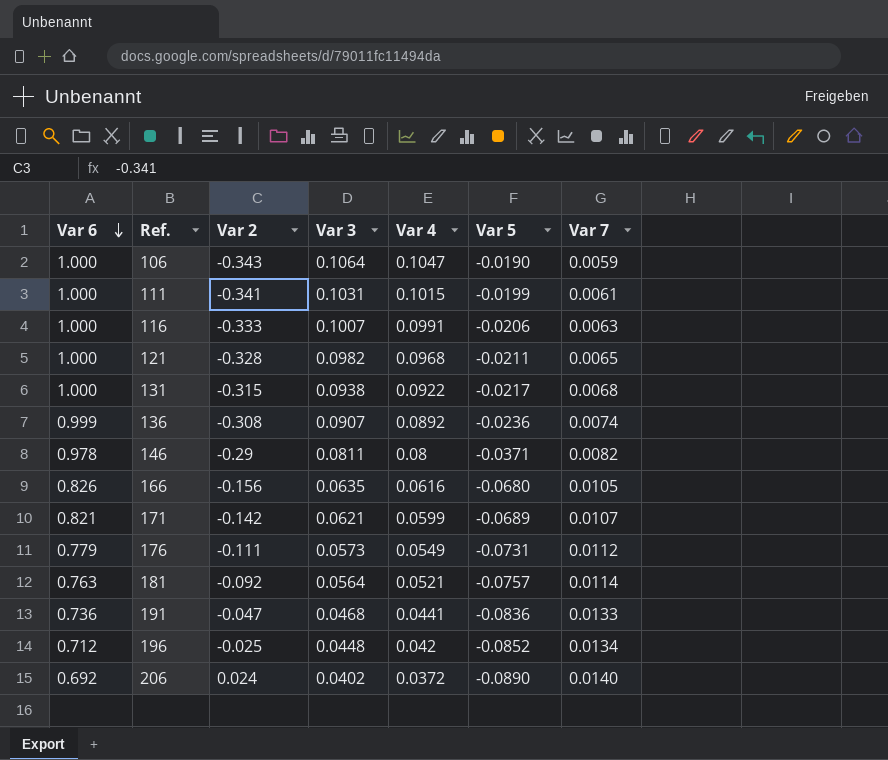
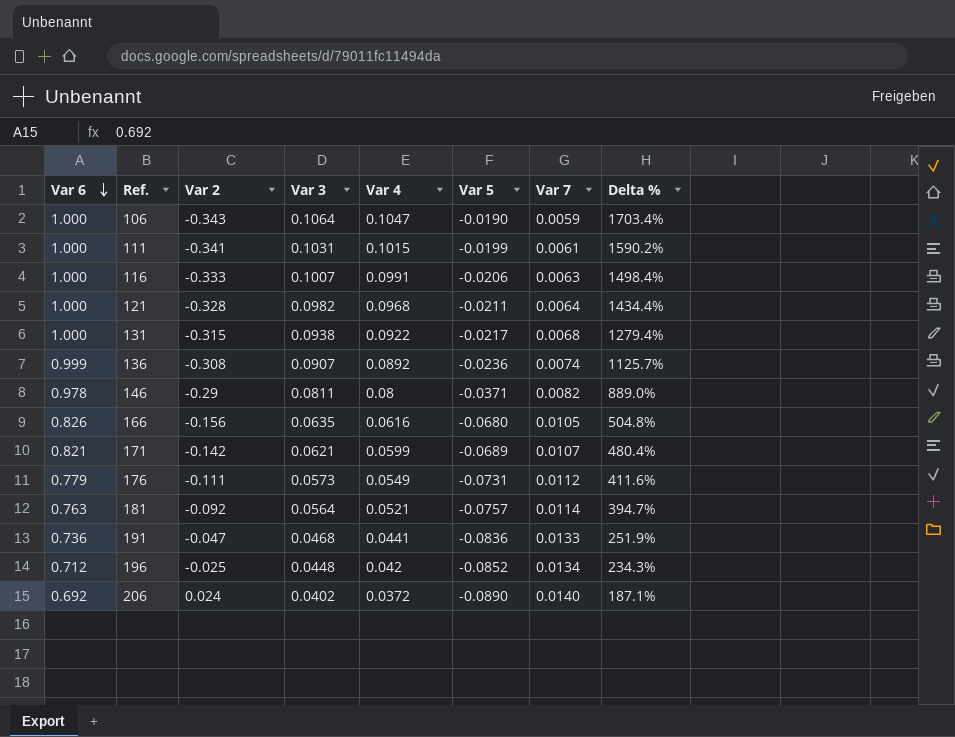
column Delta % | formula: none -> ([Var 3] - [Var 7]) / [Var 7]
121 | Var 7: 0.0065 -> 0.0064

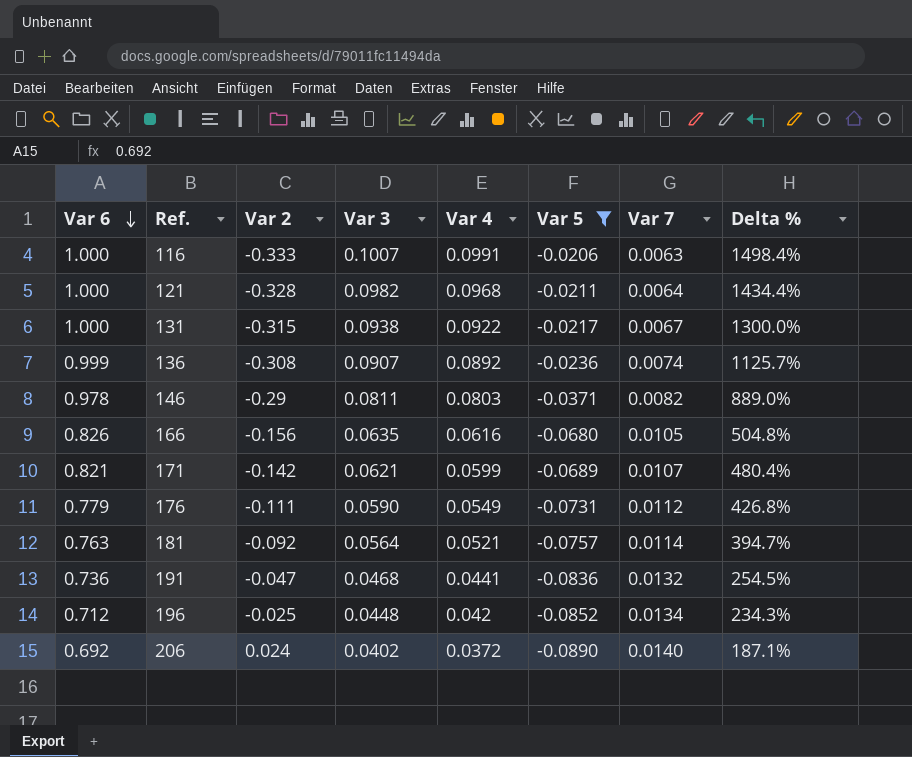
filter: none -> Var 5 <= -0.0206
131 | Var 7: 0.0068 -> 0.0067
131 | Delta %: 1279.4% -> 1300.0%
146 | Var 4: 0.08 -> 0.0803
176 | Var 3: 0.0573 -> 0.0590
176 | Delta %: 411.6% -> 426.8%
191 | Var 7: 0.0133 -> 0.0132
191 | Delta %: 251.9% -> 254.5%

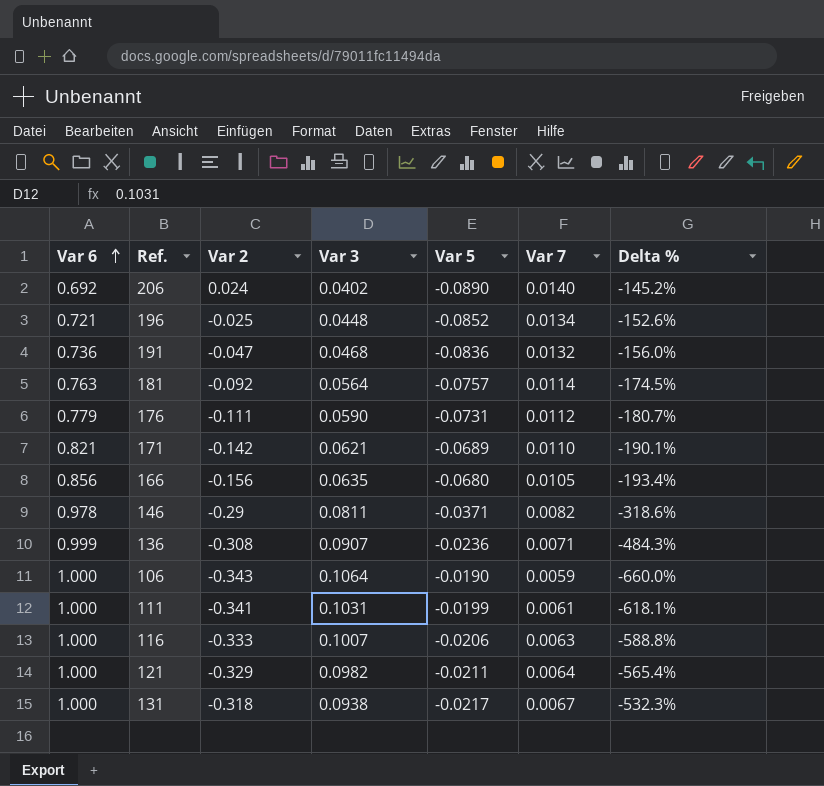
filter: Var 5 <= -0.0206 -> none
row order: Var 6 descending -> Var 6 ascending
column Var 4 | position: 5 -> none
column Delta % | formula: ([Var 3] - [Var 7]) / [Var 7] -> ([Var 3] - [Var 5]) / [Var 5]
196 | Var 6: 0.712 -> 0.721
171 | Var 7: 0.0107 -> 0.0110
166 | Var 6: 0.826 -> 0.856
136 | Var 7: 0.0074 -> 0.0071
121 | Var 2: -0.328 -> -0.329
131 | Var 2: -0.315 -> -0.318

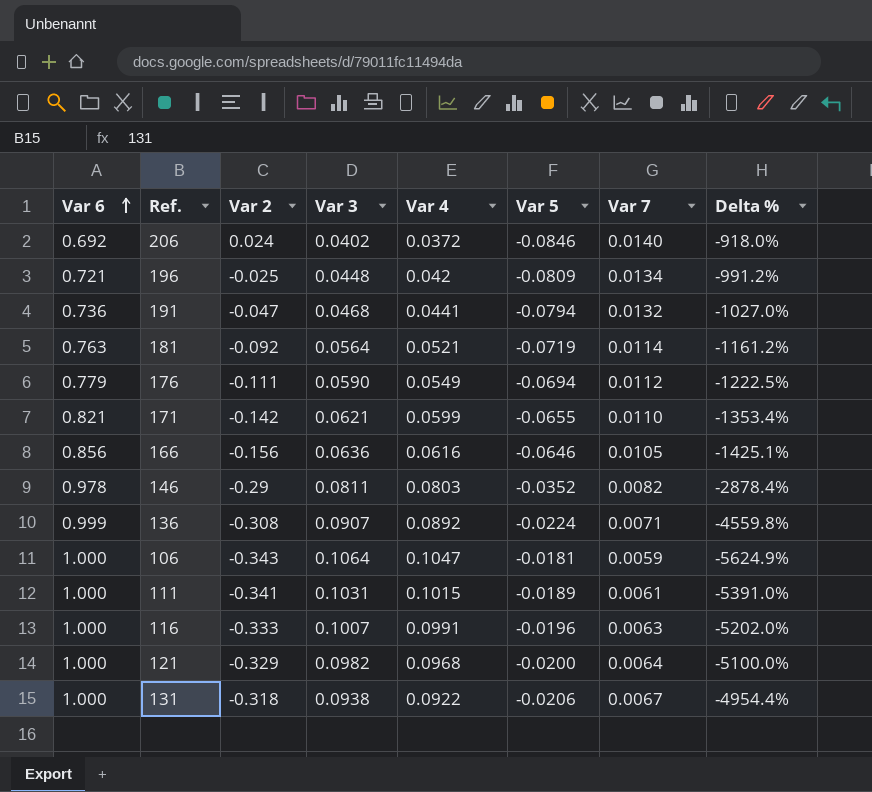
column Var 4 | position: none -> 5
column Delta % | formula: ([Var 3] - [Var 5]) / [Var 5] -> ([Var 6] - [Var 5]) / [Var 5]
206 | Var 5: -0.0890 -> -0.0846
196 | Var 5: -0.0852 -> -0.0809
191 | Var 5: -0.0836 -> -0.0794
181 | Var 5: -0.0757 -> -0.0719
176 | Var 5: -0.0731 -> -0.0694
171 | Var 5: -0.0689 -> -0.0655
166 | Var 3: 0.0635 -> 0.0636
166 | Var 5: -0.0680 -> -0.0646
146 | Var 5: -0.0371 -> -0.0352
136 | Var 5: -0.0236 -> -0.0224
106 | Var 5: -0.0190 -> -0.0181
111 | Var 5: -0.0199 -> -0.0189
116 | Var 5: -0.0206 -> -0.0196
121 | Var 5: -0.0211 -> -0.0200
131 | Var 5: -0.0217 -> -0.0206

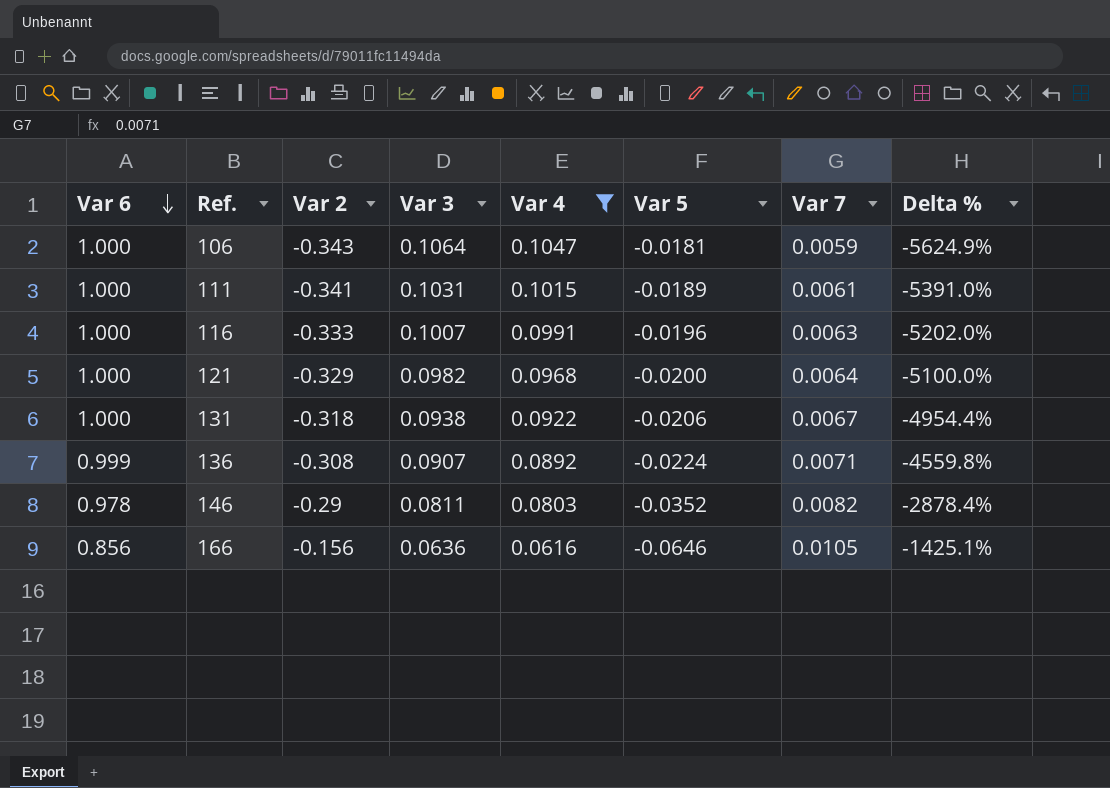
filter: none -> Var 4 >= 0.0616
row order: Var 6 ascending -> Var 6 descending

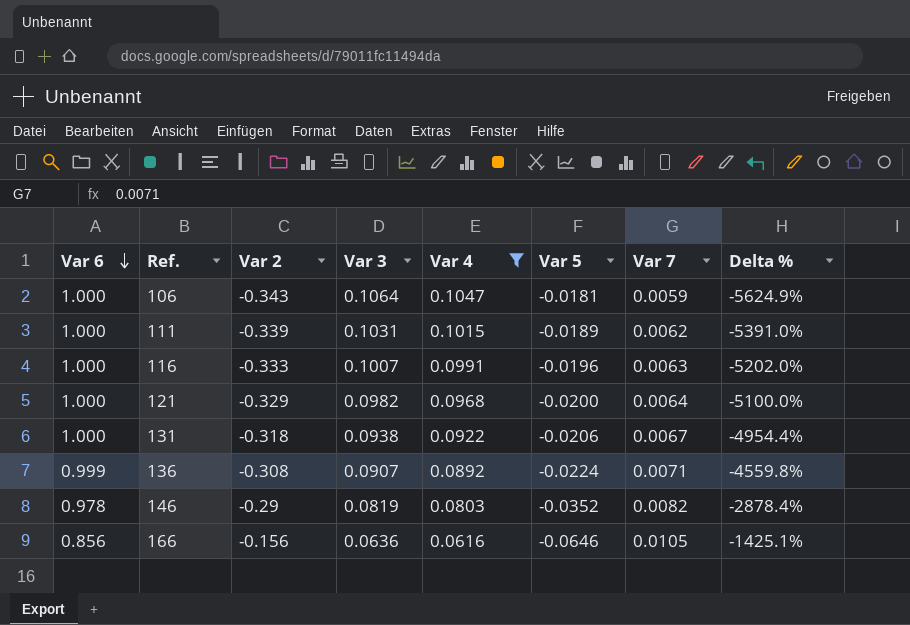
111 | Var 2: -0.341 -> -0.339
111 | Var 7: 0.0061 -> 0.0062
146 | Var 3: 0.0811 -> 0.0819

